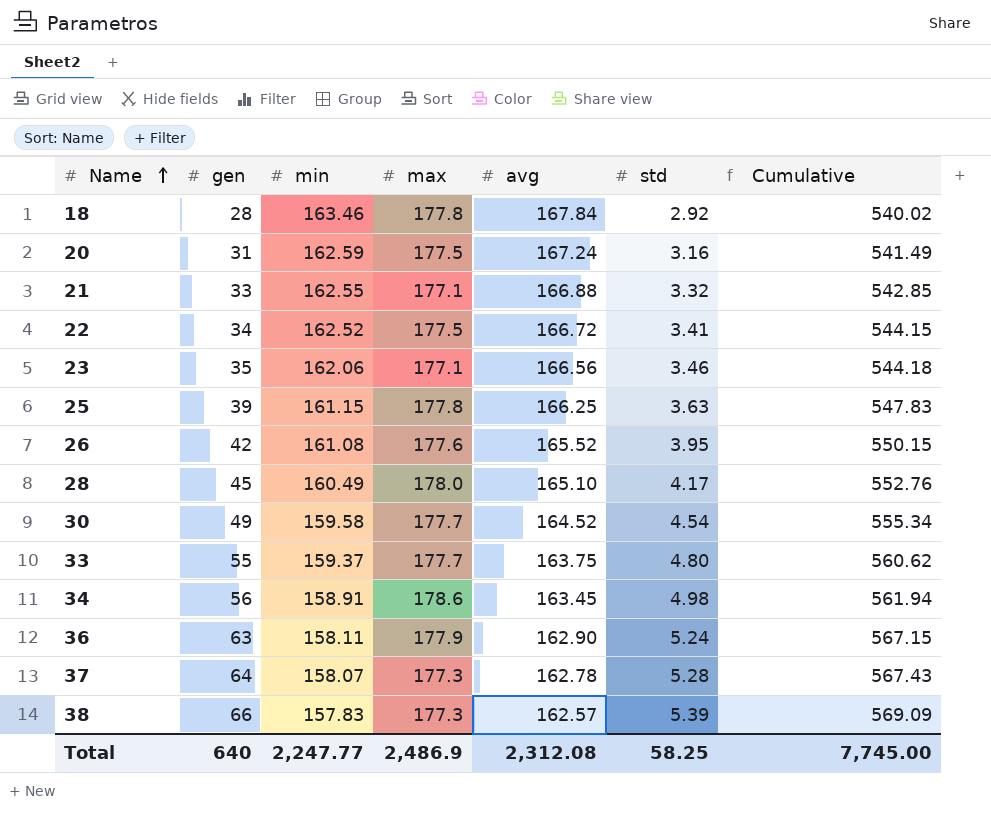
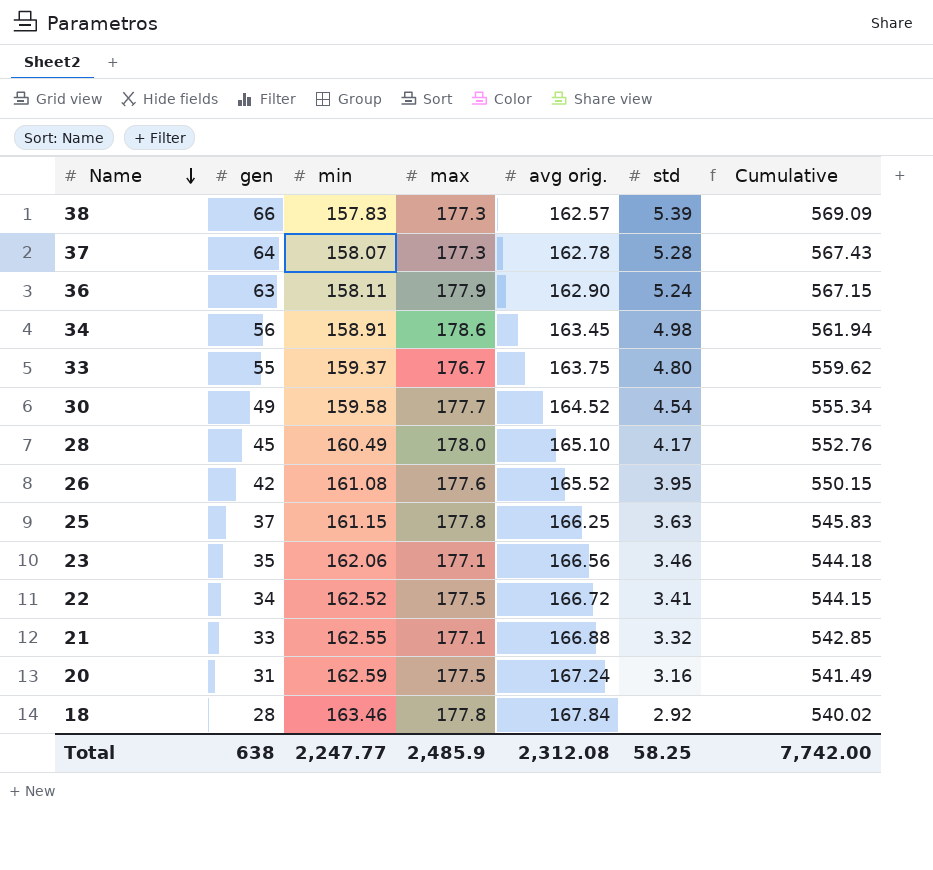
row order: Name ascending -> Name descending
column name: avg -> avg orig.
33 | max: 177.7 -> 176.7
33 | Cumulative: 560.62 -> 559.62
25 | gen: 39 -> 37
25 | Cumulative: 547.83 -> 545.83
Total | gen: 640 -> 638
Total | max: 2,486.9 -> 2,485.9
Total | Cumulative: 7,745.00 -> 7,742.00

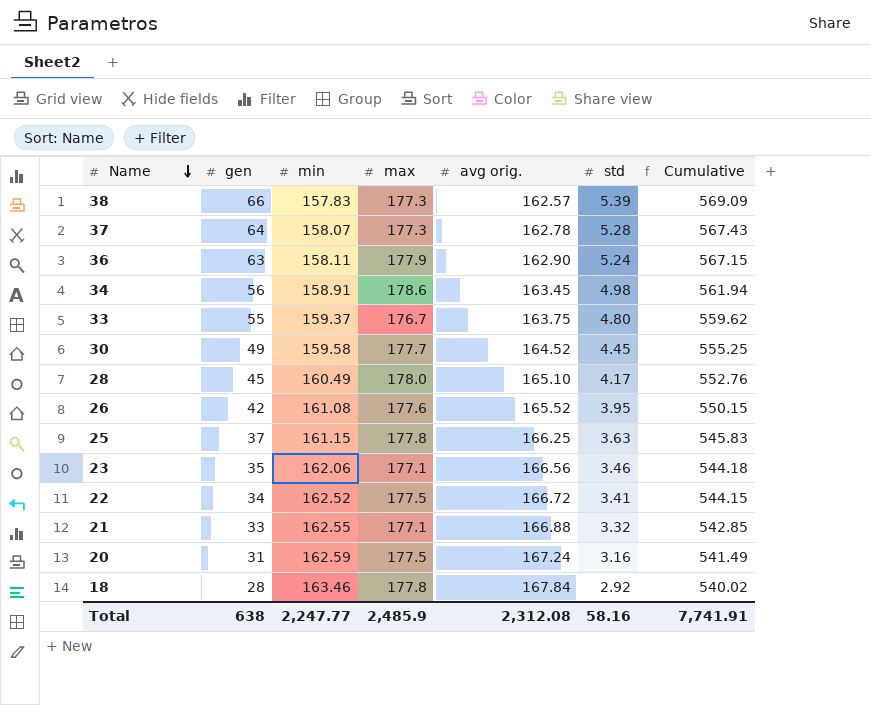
30 | std: 4.54 -> 4.45
30 | Cumulative: 555.34 -> 555.25
Total | std: 58.25 -> 58.16
Total | Cumulative: 7,742.00 -> 7,741.91

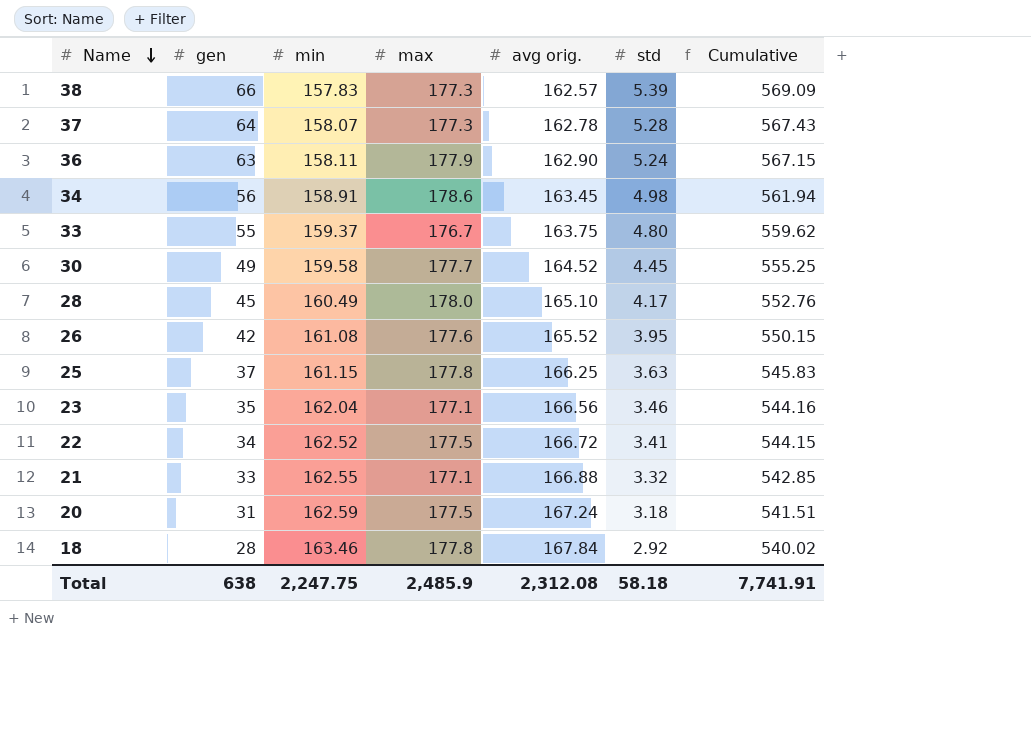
23 | min: 162.06 -> 162.04
23 | Cumulative: 544.18 -> 544.16
20 | std: 3.16 -> 3.18
20 | Cumulative: 541.49 -> 541.51
Total | min: 2,247.77 -> 2,247.75
Total | std: 58.16 -> 58.18

